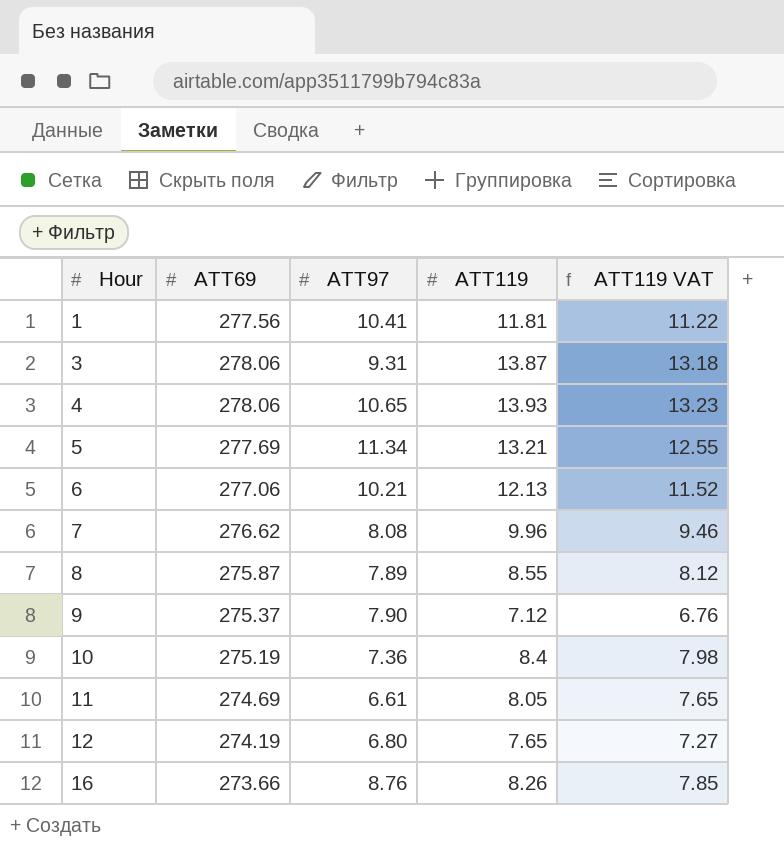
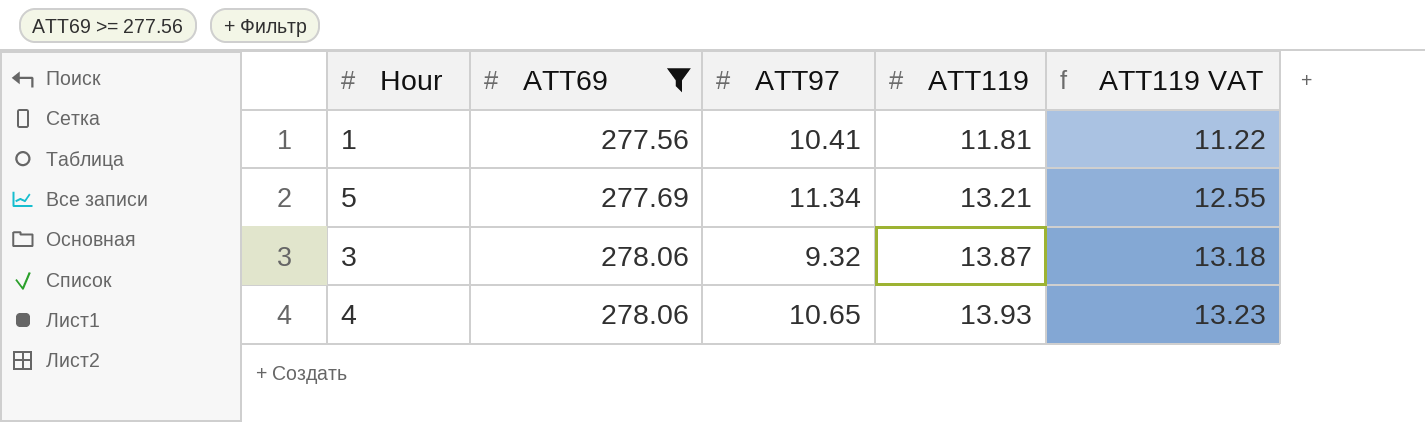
filter: none -> ATT69 >= 277.56
row order: Hour ascending -> ATT69 ascending
3 | ATT97: 9.31 -> 9.32

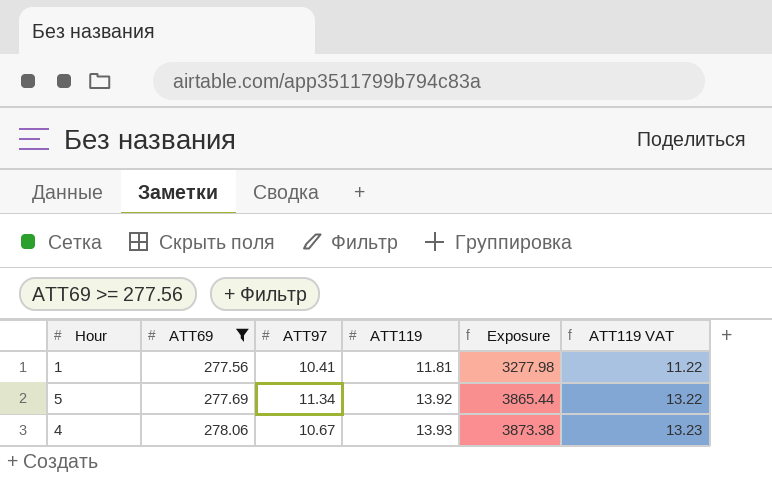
column Exposure | formula: none -> [ATT69] * [ATT119]
row 3: 278.06 | 9.32 | 13.87 | 13.18 -> none
5 | ATT119: 13.21 -> 13.92
5 | ATT119 VAT: 12.55 -> 13.22
4 | ATT97: 10.65 -> 10.67

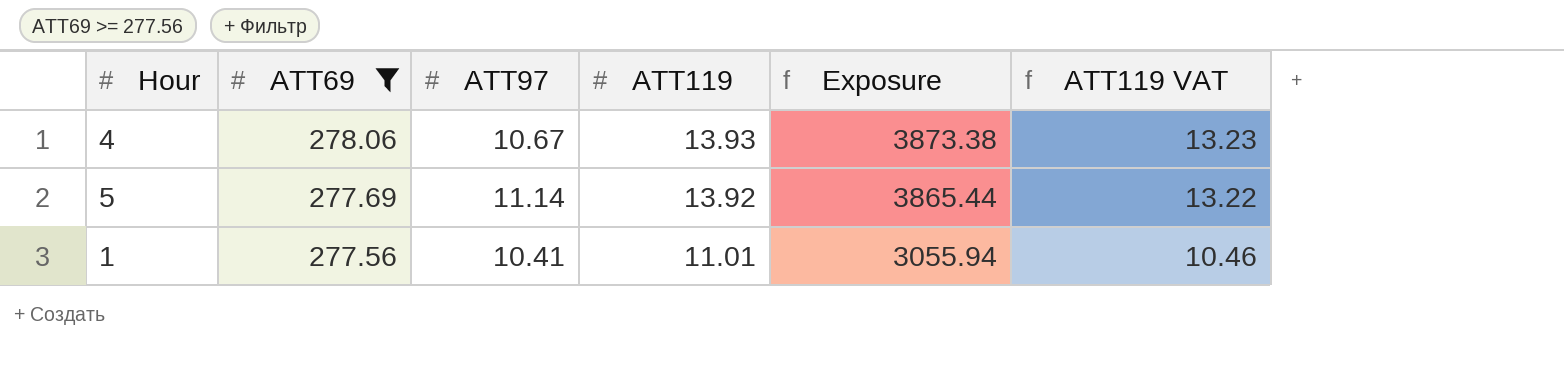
row order: ATT69 ascending -> ATT69 descending
5 | ATT97: 11.34 -> 11.14
1 | ATT119: 11.81 -> 11.01
1 | Exposure: 3277.98 -> 3055.94
1 | ATT119 VAT: 11.22 -> 10.46

